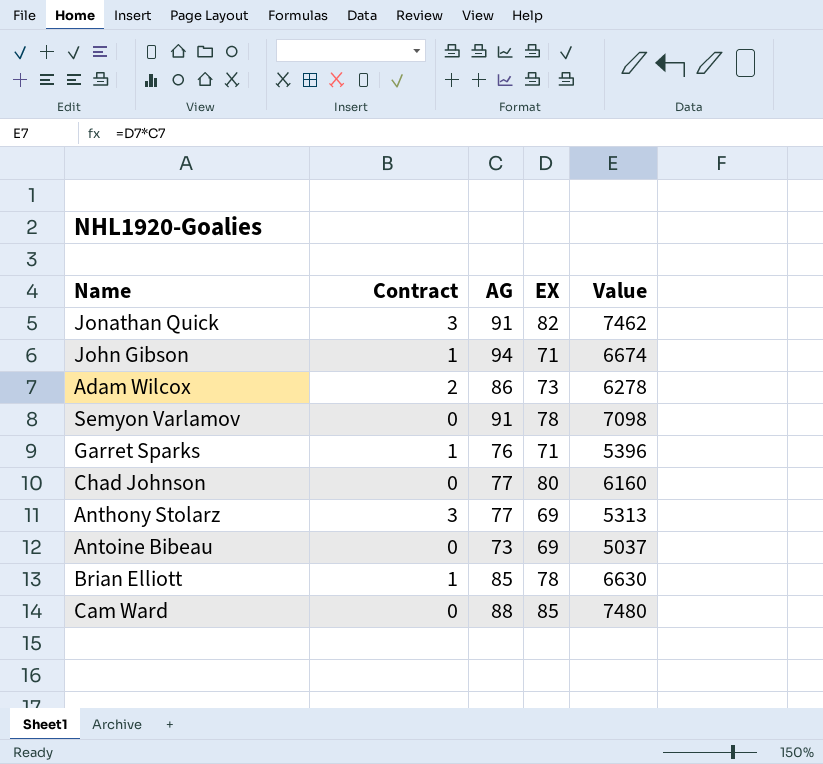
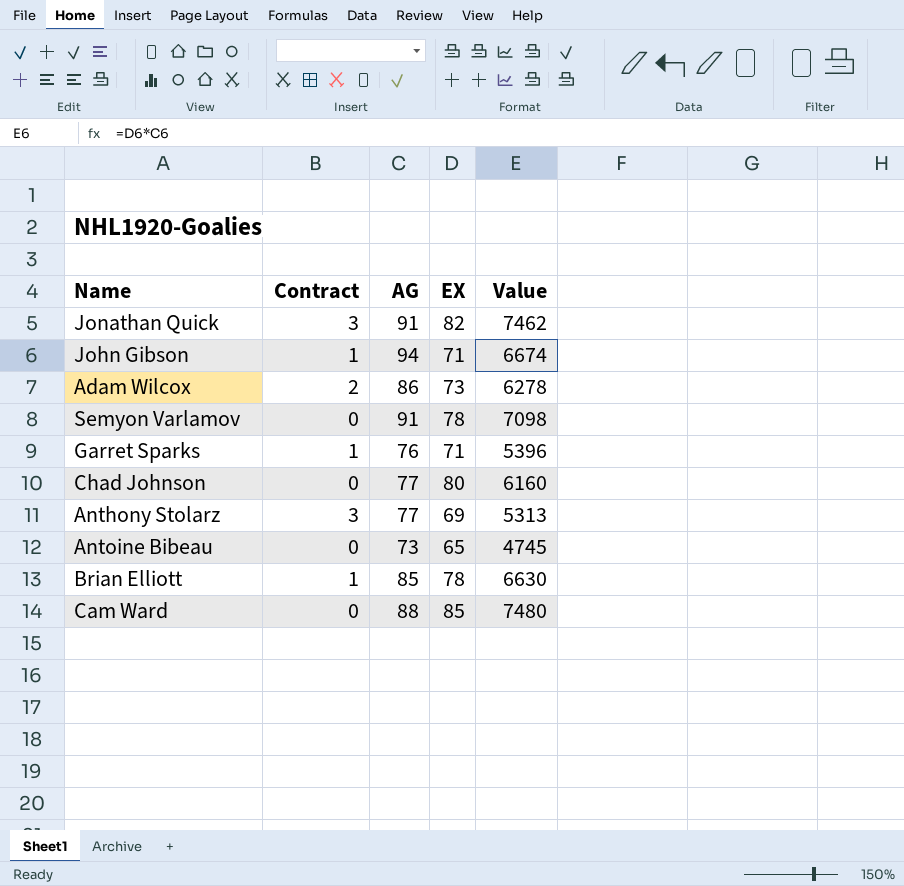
Antoine Bibeau | EX: 69 -> 65
Antoine Bibeau | Value: 5037 -> 4745

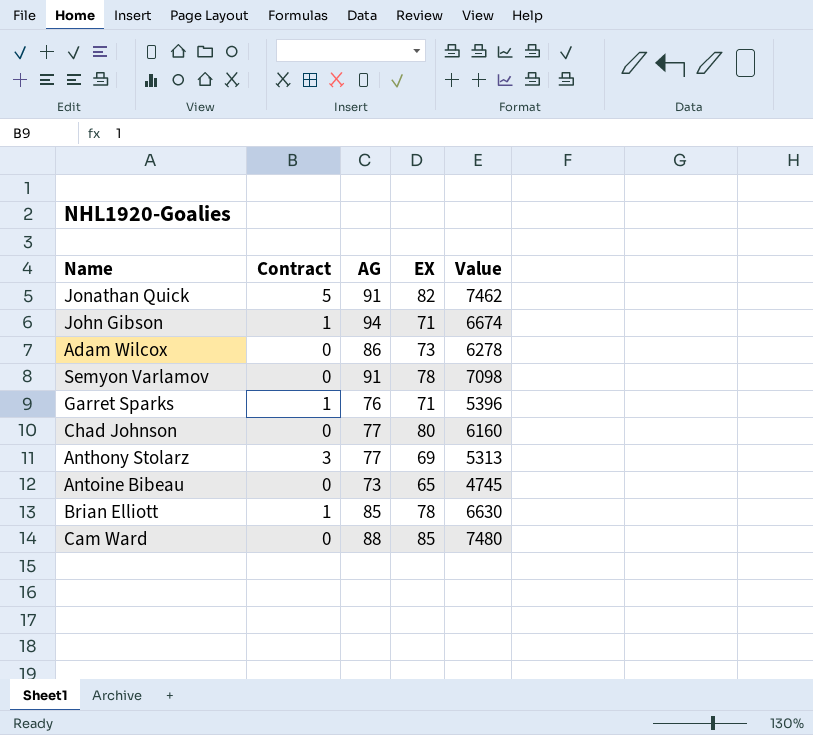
Jonathan Quick | Contract: 3 -> 5
Adam Wilcox | Contract: 2 -> 0

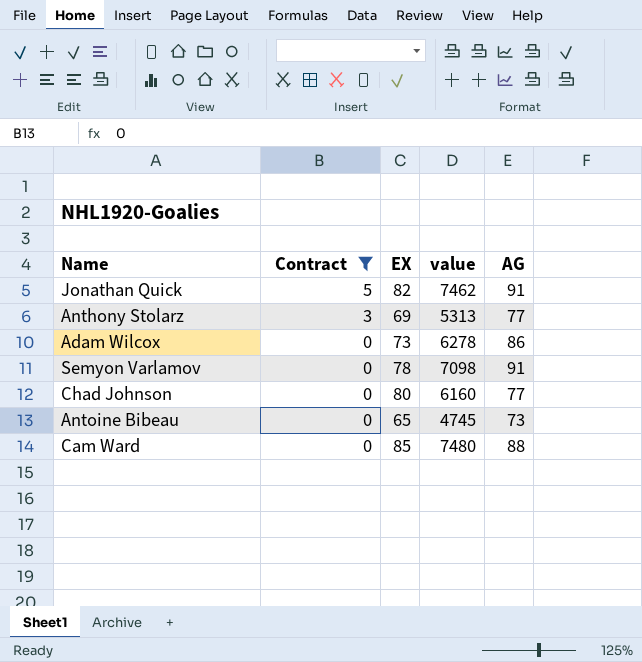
filter: none -> Contract != 1
row order: none -> Contract descending
column name: Value -> value
column AG | position: 3 -> 5

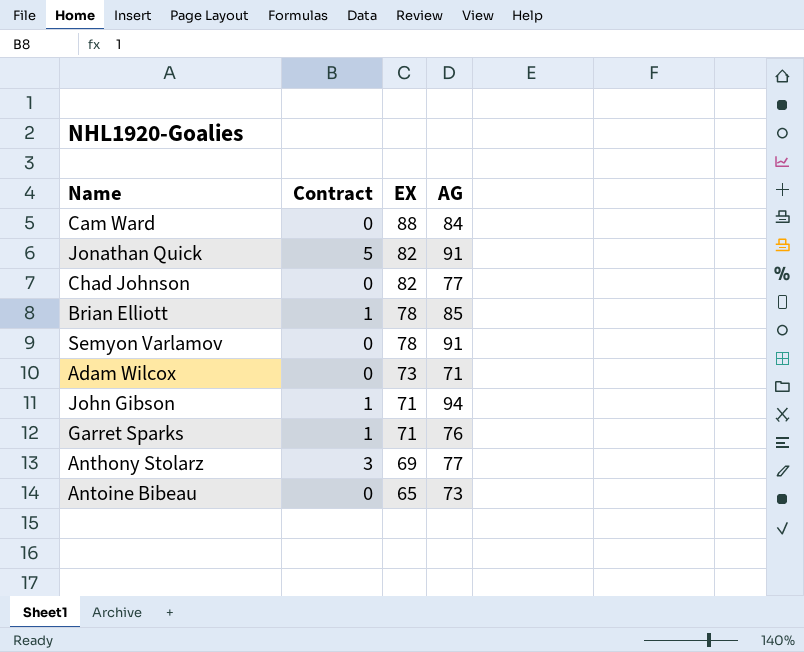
filter: Contract != 1 -> none
row order: Contract descending -> EX descending
column value | formula: [EX] * [AG] -> none
Cam Ward | EX: 85 -> 88
Cam Ward | AG: 88 -> 84
Chad Johnson | EX: 80 -> 82
Adam Wilcox | AG: 86 -> 71

